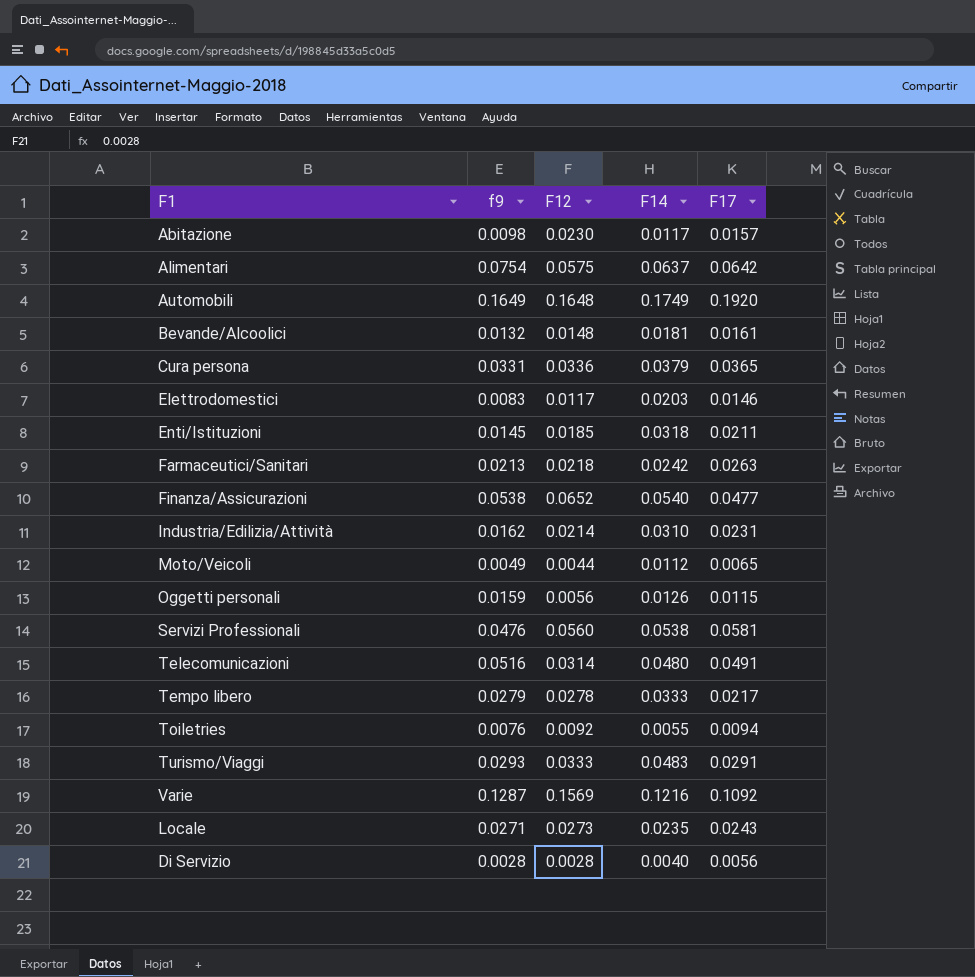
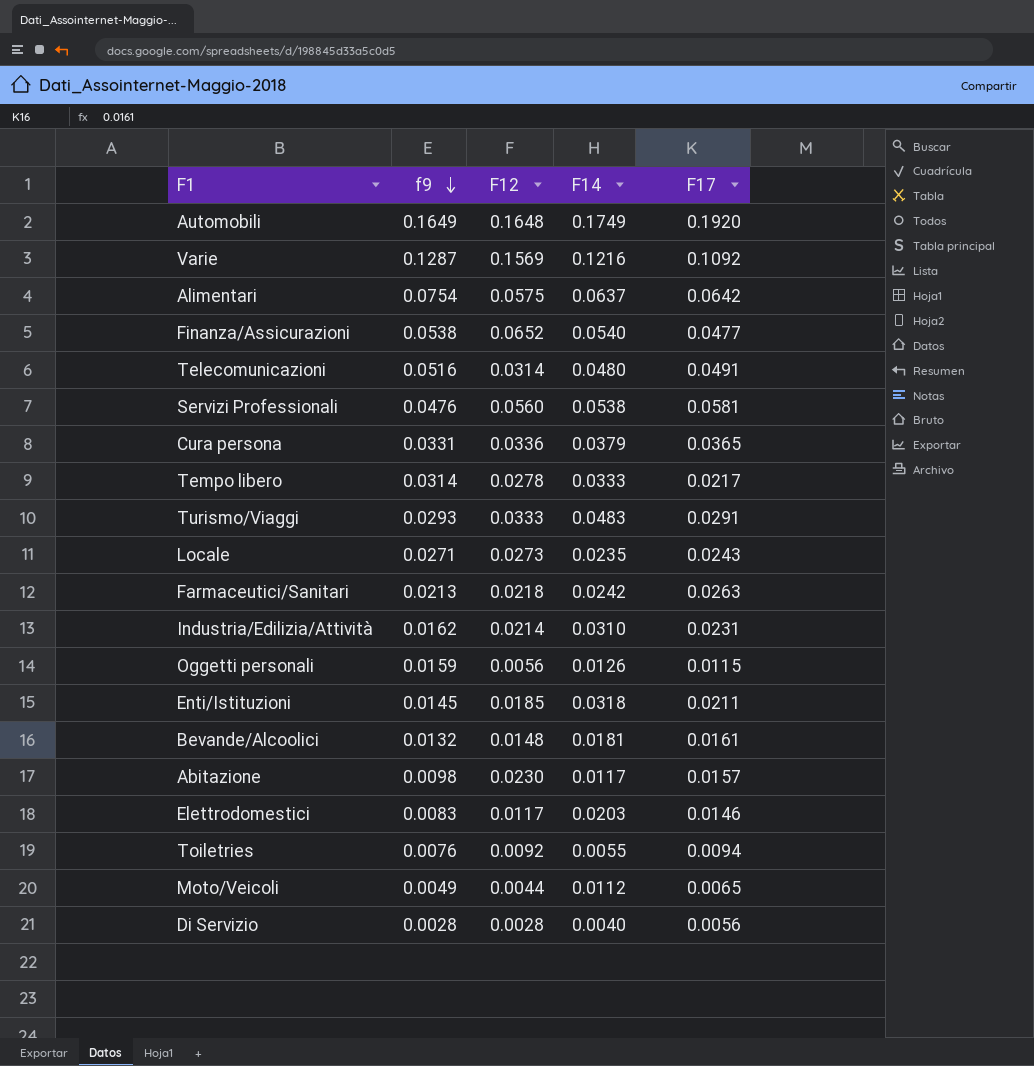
row order: none -> f9 descending
Tempo libero | f9: 0.0279 -> 0.0314

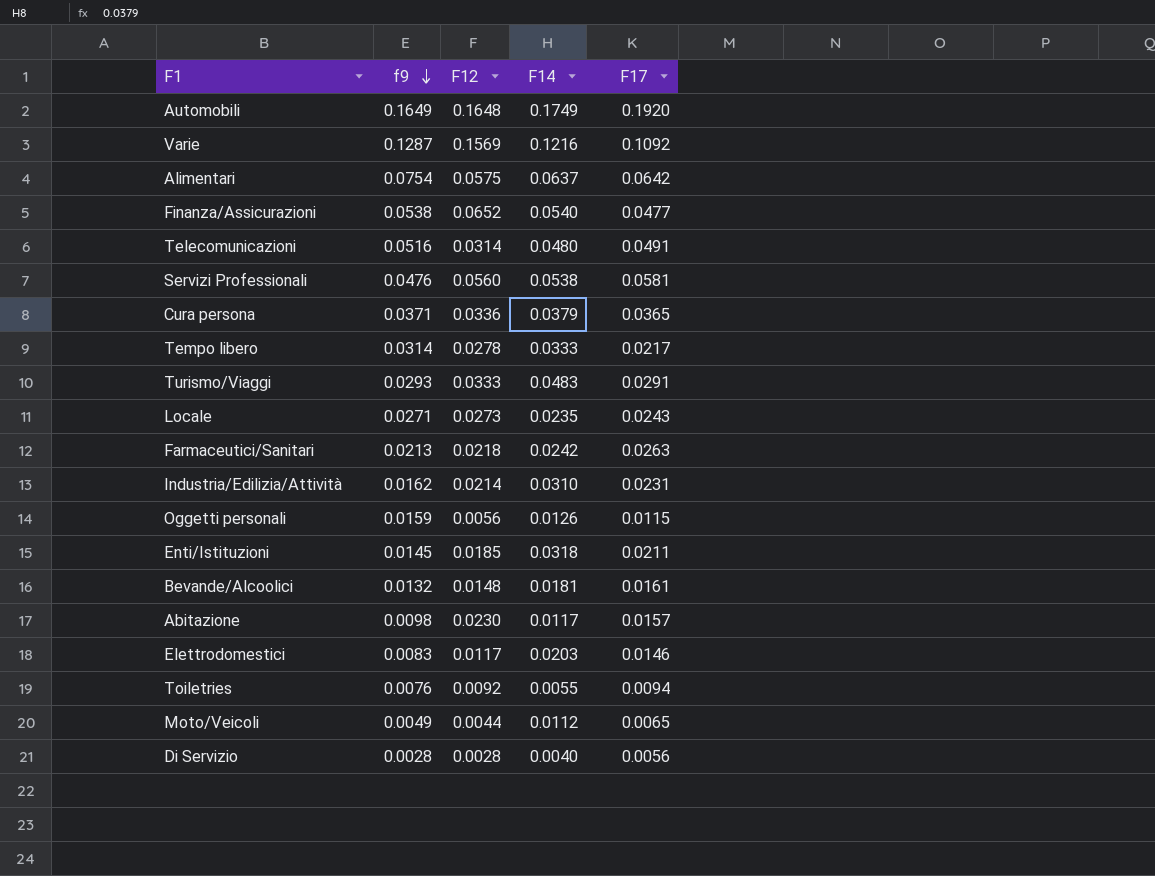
Cura persona | f9: 0.0331 -> 0.0371

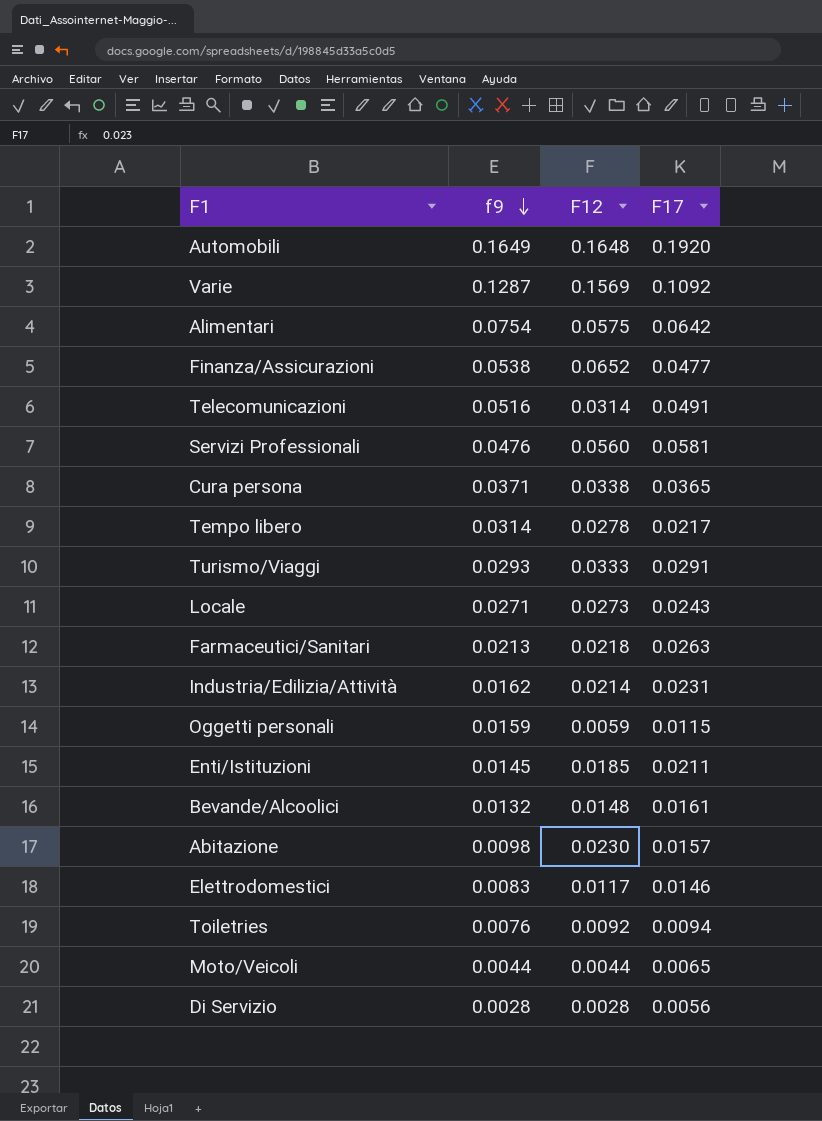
column F14 | position: 4 -> none
Cura persona | F12: 0.0336 -> 0.0338
Oggetti personali | F12: 0.0056 -> 0.0059
Moto/Veicoli | f9: 0.0049 -> 0.0044

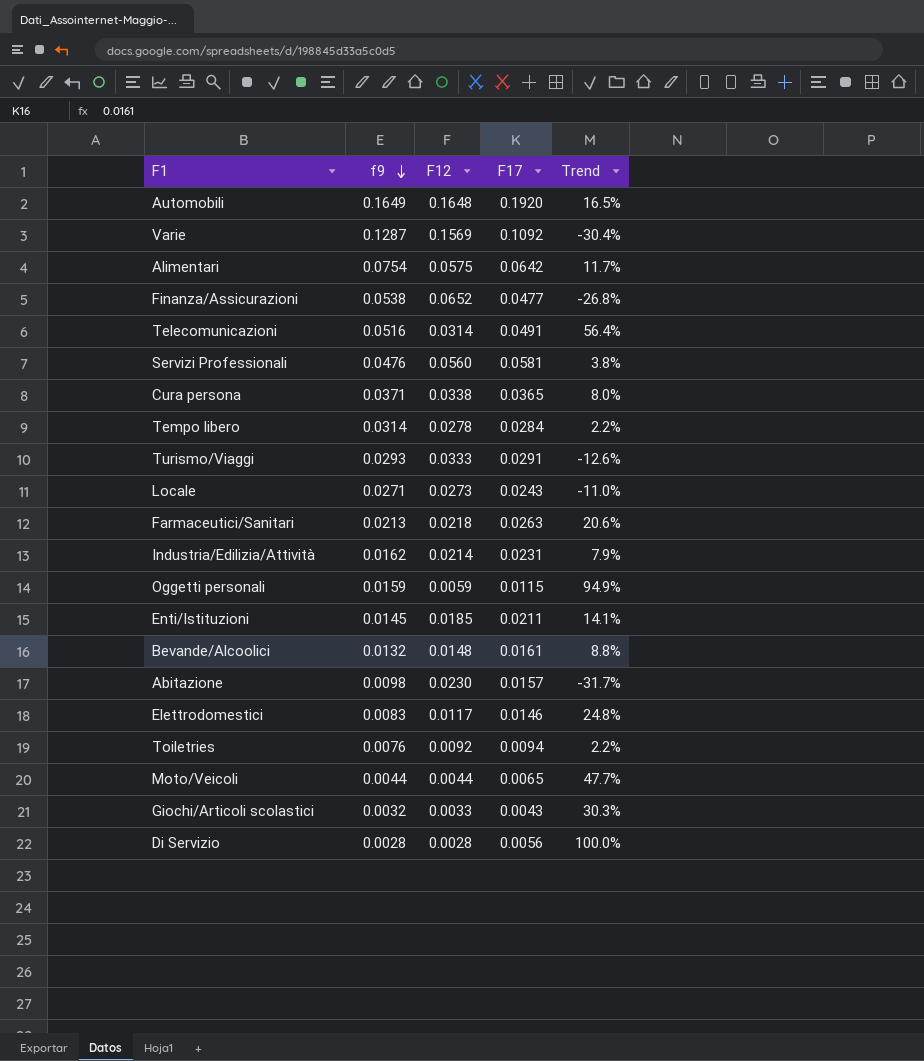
column Trend | formula: none -> ([F17] - [F12]) / [F12]
Tempo libero | F17: 0.0217 -> 0.0284
row Giochi/Articoli scolastici: none -> 0.0032 | 0.0033 | 0.0043 | 30.3%

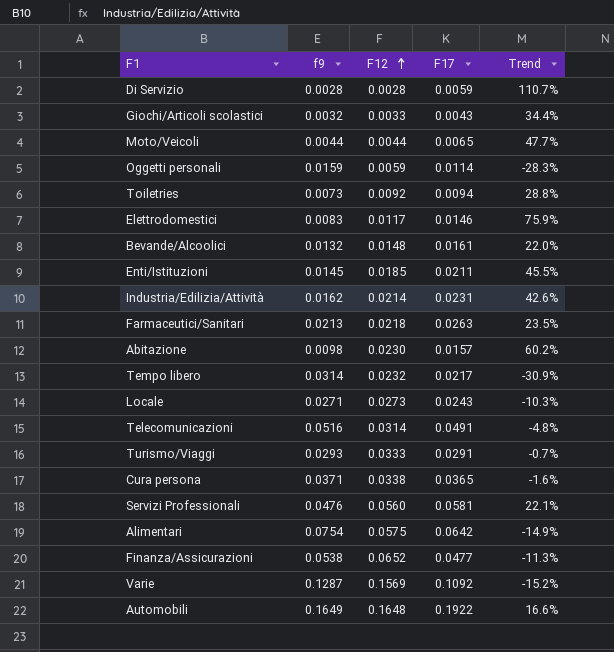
row order: f9 descending -> F12 ascending
column Trend | formula: ([F17] - [F12]) / [F12] -> ([F17] - [f9]) / [f9]
Di Servizio | F17: 0.0056 -> 0.0059
Oggetti personali | F17: 0.0115 -> 0.0114
Toiletries | f9: 0.0076 -> 0.0073
Tempo libero | F12: 0.0278 -> 0.0232
Tempo libero | F17: 0.0284 -> 0.0217
Automobili | F17: 0.1920 -> 0.1922

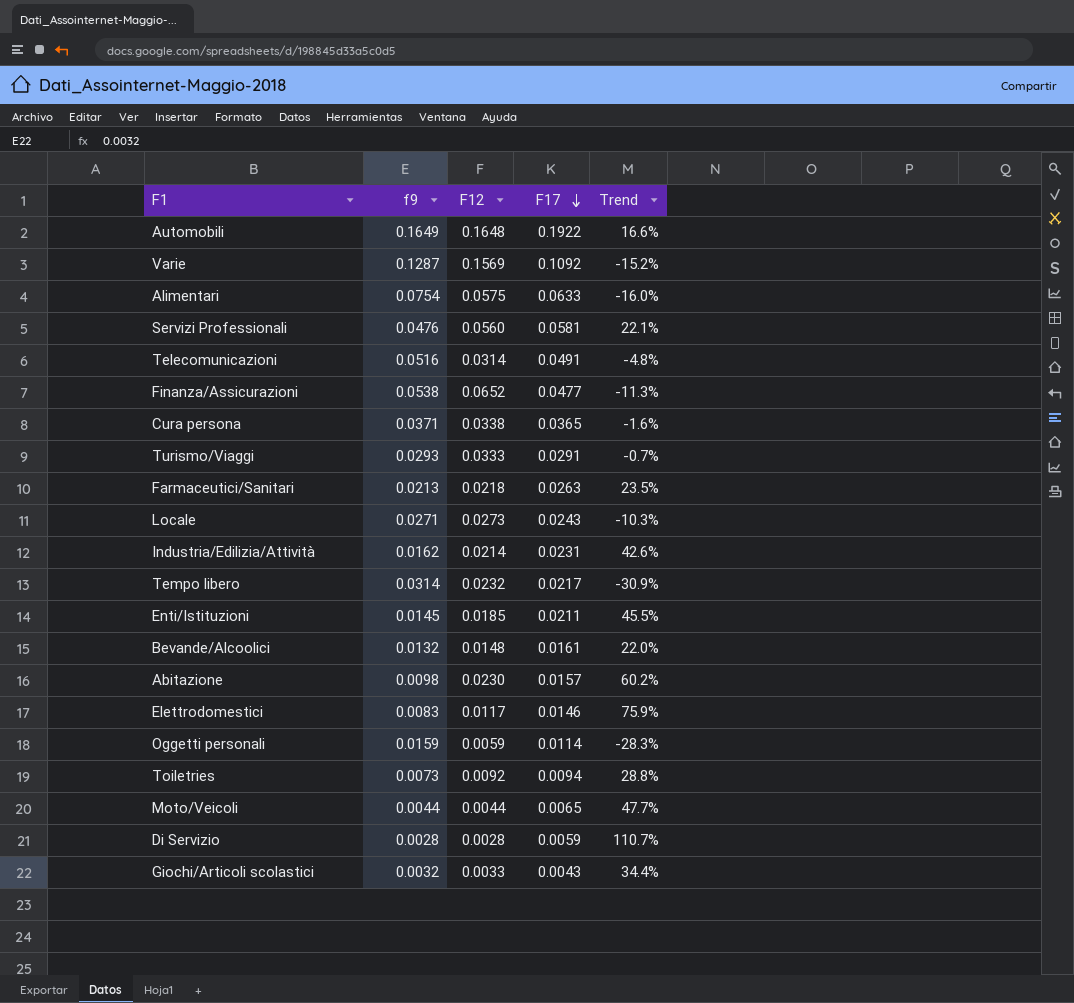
row order: F12 ascending -> F17 descending
Alimentari | F17: 0.0642 -> 0.0633
Alimentari | Trend: -14.9% -> -16.0%

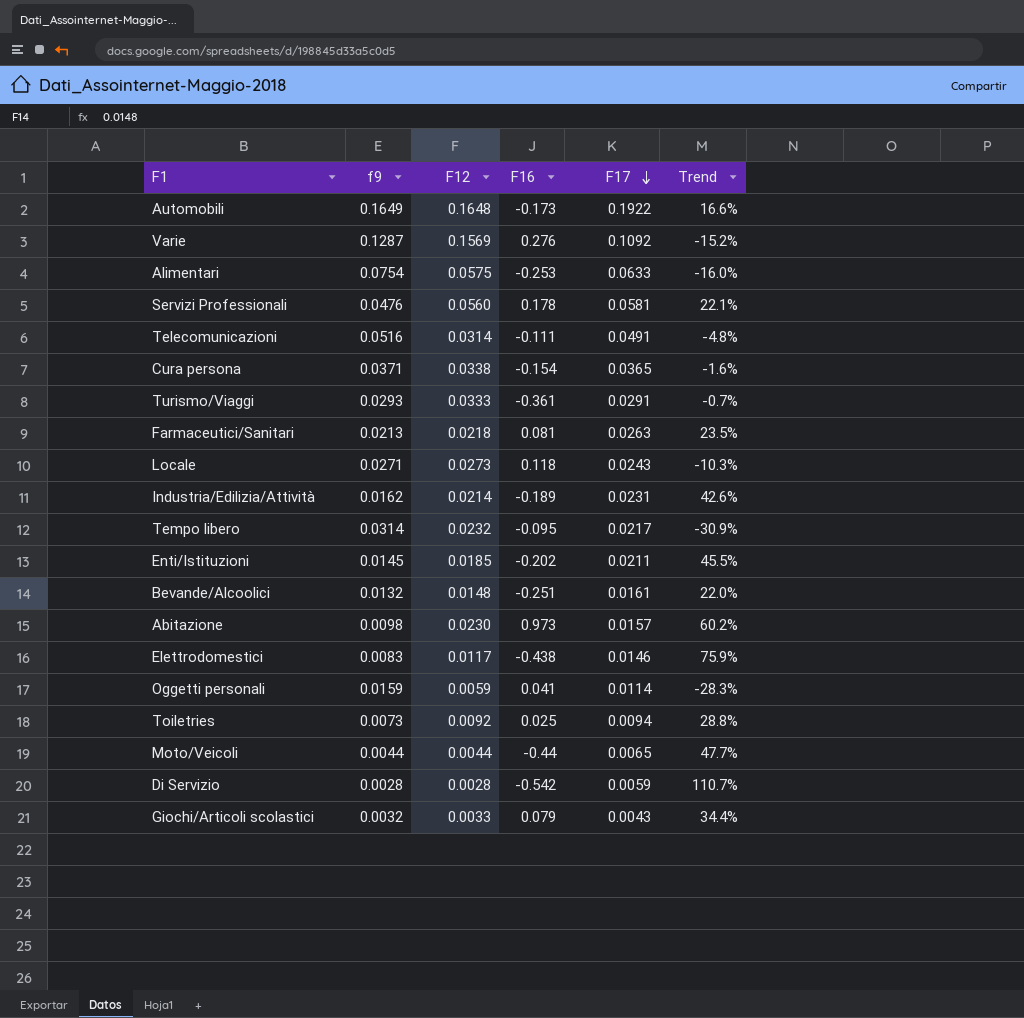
column F16 | position: none -> 4
row Finanza/Assicurazioni: 0.0538 | 0.0652 | 0.0477 | -11.3% -> none

